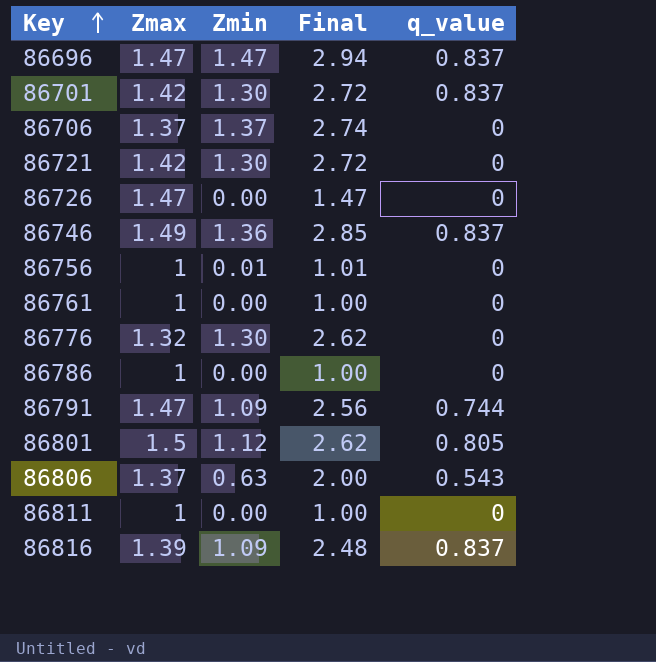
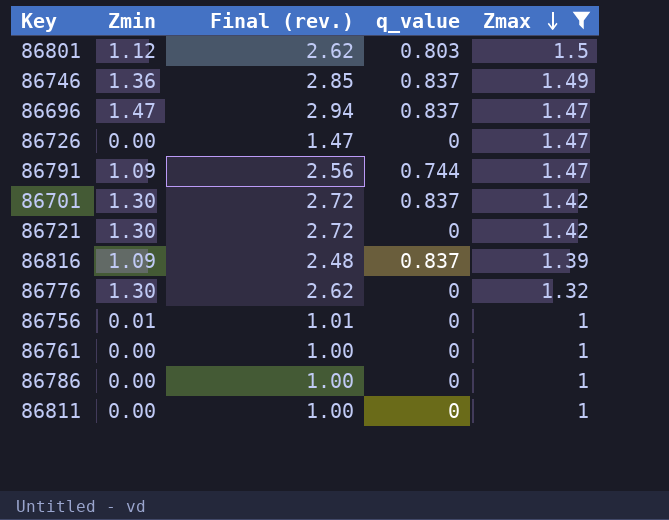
filter: none -> Zmax != 1.37
row order: Key ascending -> Zmax descending
column name: Final -> Final (rev.)
column Zmax | position: 2 -> 5
86801 | q_value: 0.805 -> 0.803

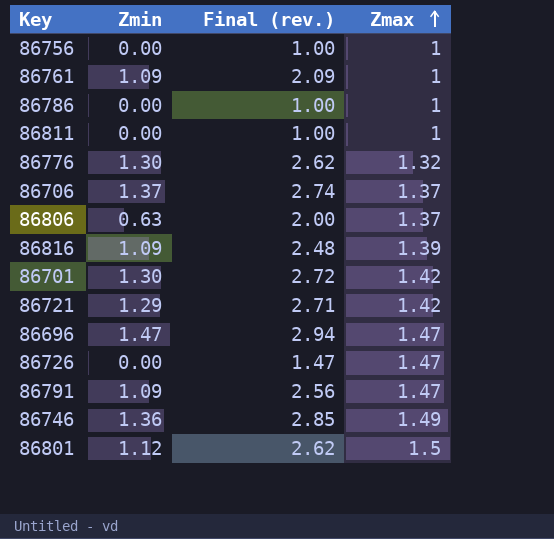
filter: Zmax != 1.37 -> none
row order: Zmax descending -> Zmax ascending
column q_value | position: 4 -> none
86756 | Zmin: 0.01 -> 0.00
86756 | Final (rev.): 1.01 -> 1.00
86761 | Zmin: 0.00 -> 1.09
86761 | Final (rev.): 1.00 -> 2.09
86721 | Zmin: 1.30 -> 1.29
86721 | Final (rev.): 2.72 -> 2.71

